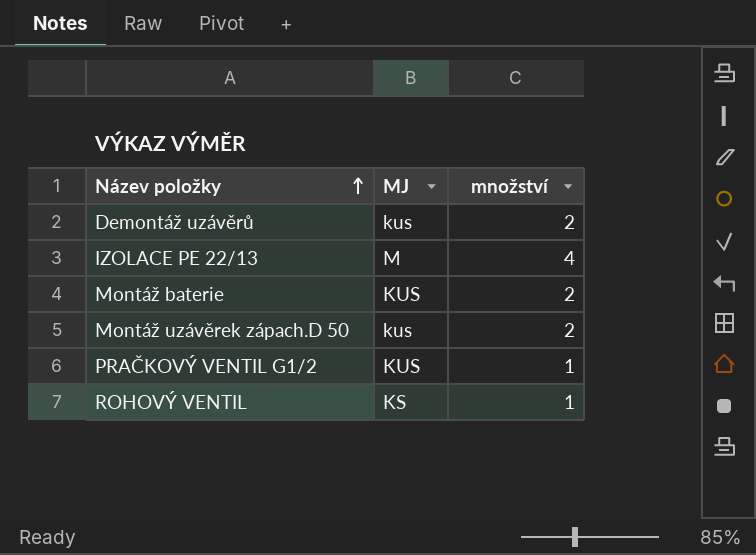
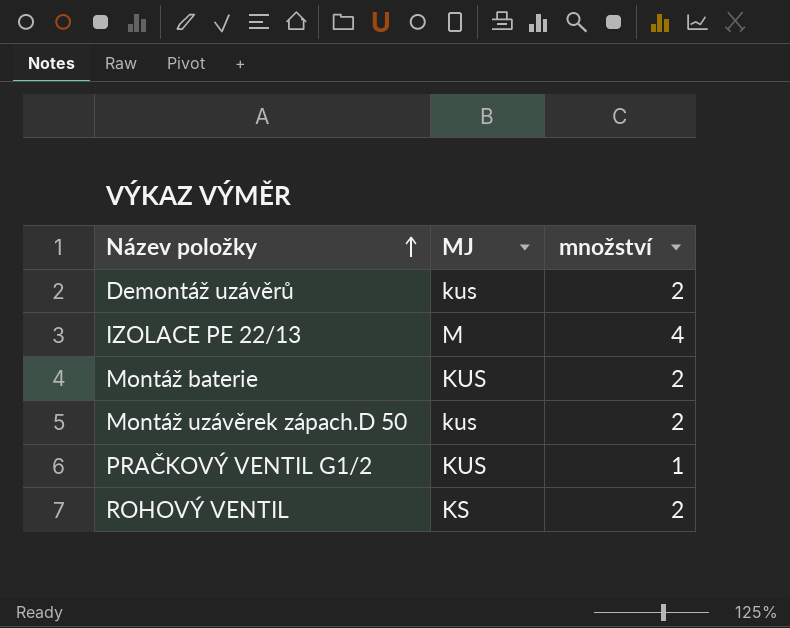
ROHOVÝ VENTIL | množství: 1 -> 2

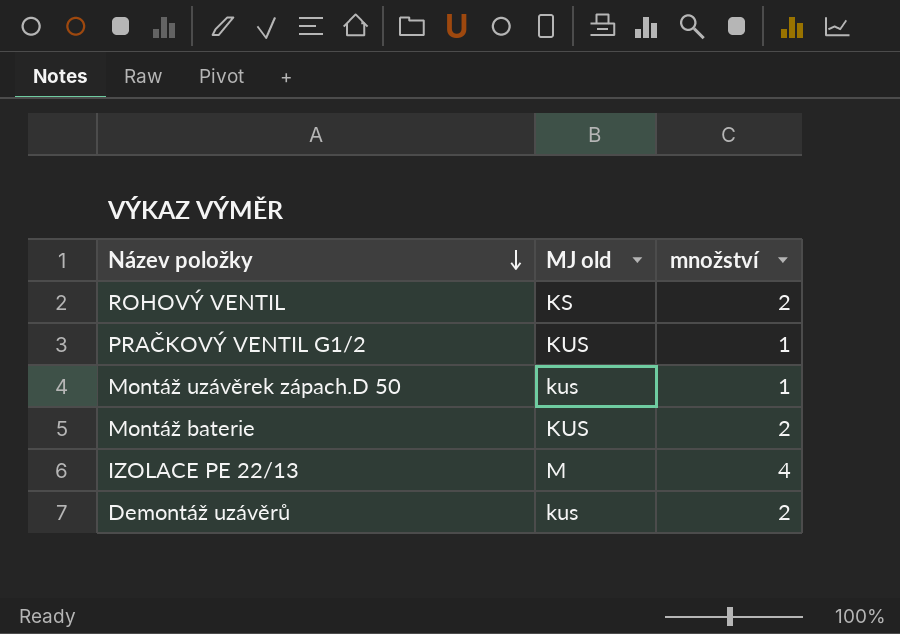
row order: Název položky ascending -> Název položky descending
column name: MJ -> MJ old
Montáž uzávěrek zápach.D 50 | množství: 2 -> 1

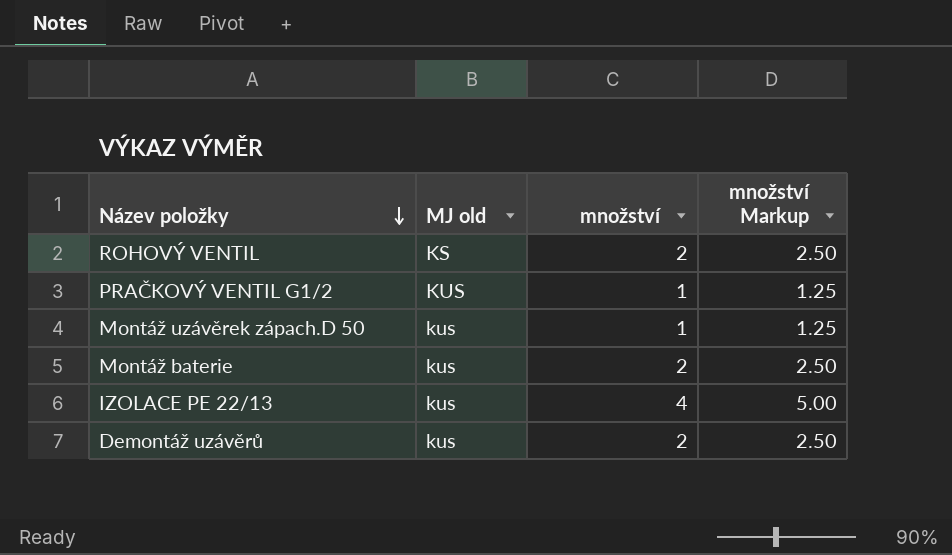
column množství Markup | formula: none -> [množství] * 1.25
Montáž baterie | MJ old: KUS -> kus
IZOLACE PE 22/13 | MJ old: M -> kus

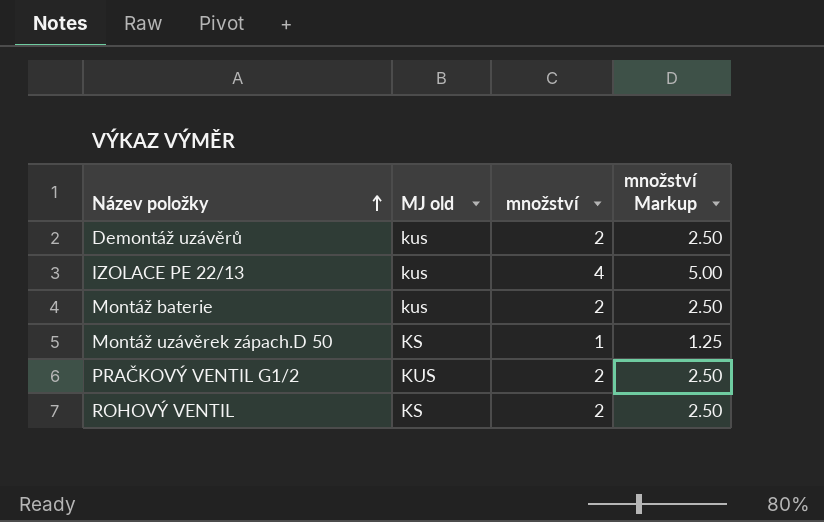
row order: Název položky descending -> Název položky ascending
Montáž uzávěrek zápach.D 50 | MJ old: kus -> KS
PRAČKOVÝ VENTIL G1/2 | množství: 1 -> 2
PRAČKOVÝ VENTIL G1/2 | množství Markup: 1.25 -> 2.50

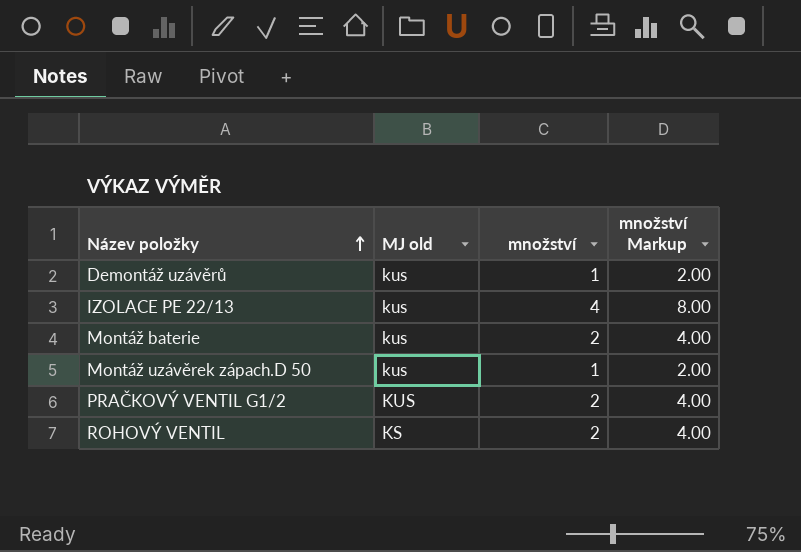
column množství Markup | formula: [množství] * 1.25 -> [množství] * 2
Demontáž uzávěrů | množství: 2 -> 1
Montáž uzávěrek zápach.D 50 | MJ old: KS -> kus

